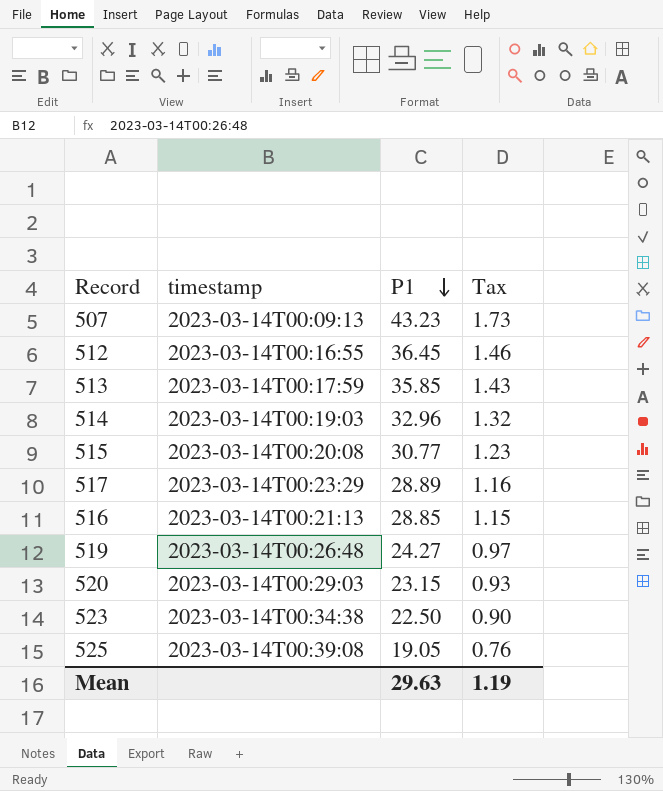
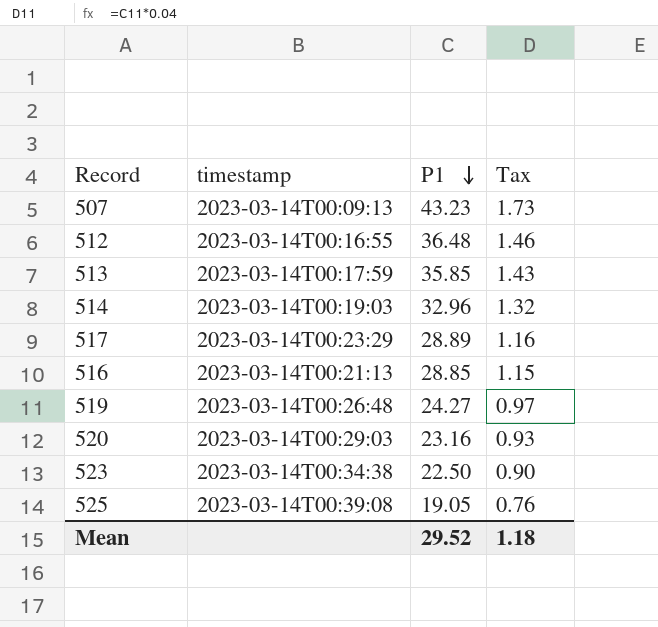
row 515: 2023-03-14T00:20:08 | 30.77 | 1.23 -> none
512 | P1: 36.45 -> 36.48
520 | P1: 23.15 -> 23.16
Mean | P1: 29.63 -> 29.52
Mean | Tax: 1.19 -> 1.18

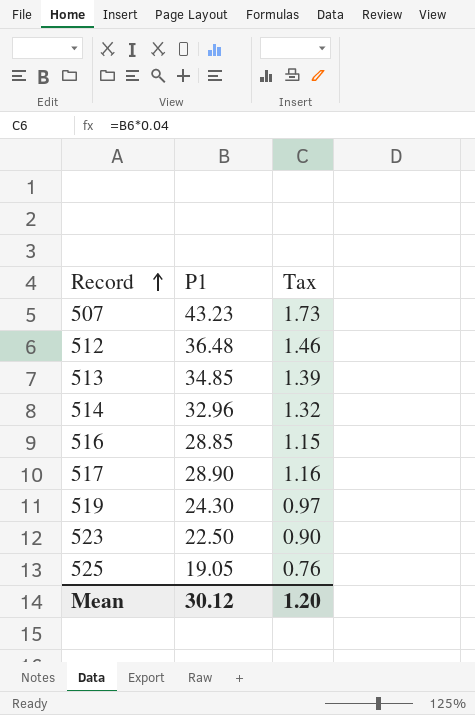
row order: P1 descending -> Record ascending
column timestamp | position: 2 -> none
row 520: 2023-03-14T00:29:03 | 23.16 | 0.93 -> none
513 | P1: 35.85 -> 34.85
513 | Tax: 1.43 -> 1.39
517 | P1: 28.89 -> 28.90
519 | P1: 24.27 -> 24.30
Mean | P1: 29.52 -> 30.12
Mean | Tax: 1.18 -> 1.20

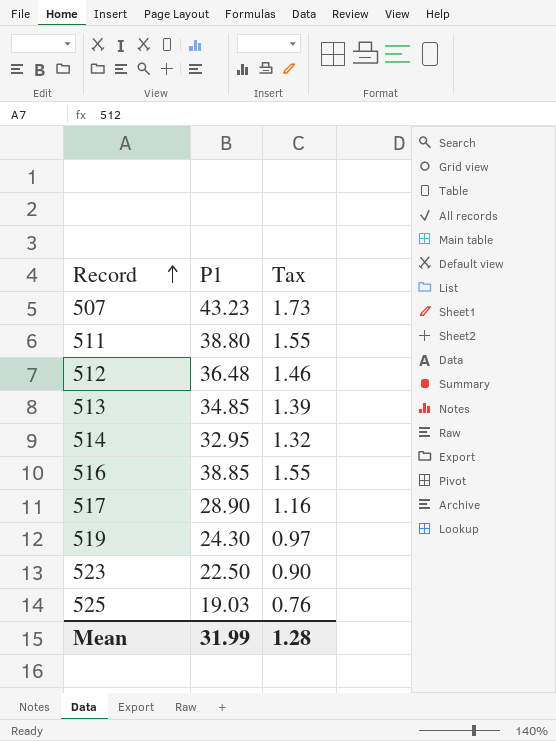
row 511: none -> 38.80 | 1.55
514 | P1: 32.96 -> 32.95
516 | P1: 28.85 -> 38.85
516 | Tax: 1.15 -> 1.55
525 | P1: 19.05 -> 19.03
Mean | P1: 30.12 -> 31.99
Mean | Tax: 1.20 -> 1.28

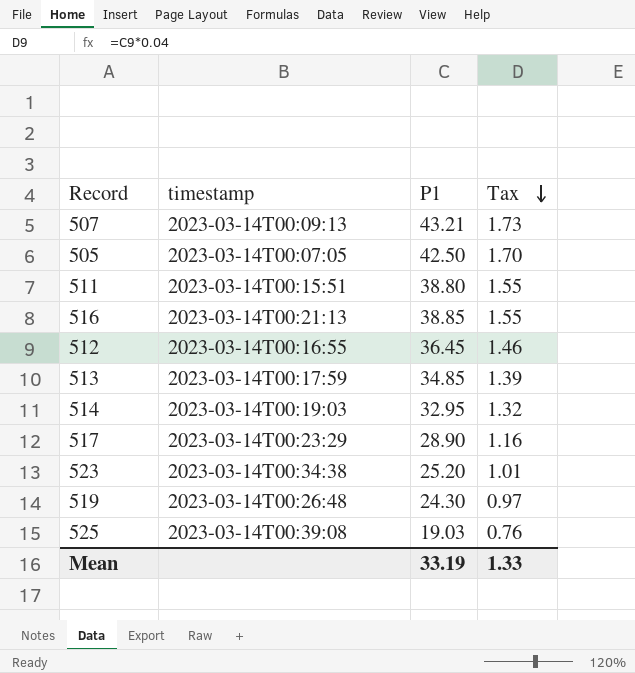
row order: Record ascending -> Tax descending
column timestamp | position: none -> 2
507 | P1: 43.23 -> 43.21
row 505: none -> 2023-03-14T00:07:05 | 42.50 | 1.70
512 | P1: 36.48 -> 36.45
523 | P1: 22.50 -> 25.20
523 | Tax: 0.90 -> 1.01
Mean | P1: 31.99 -> 33.19
Mean | Tax: 1.28 -> 1.33

